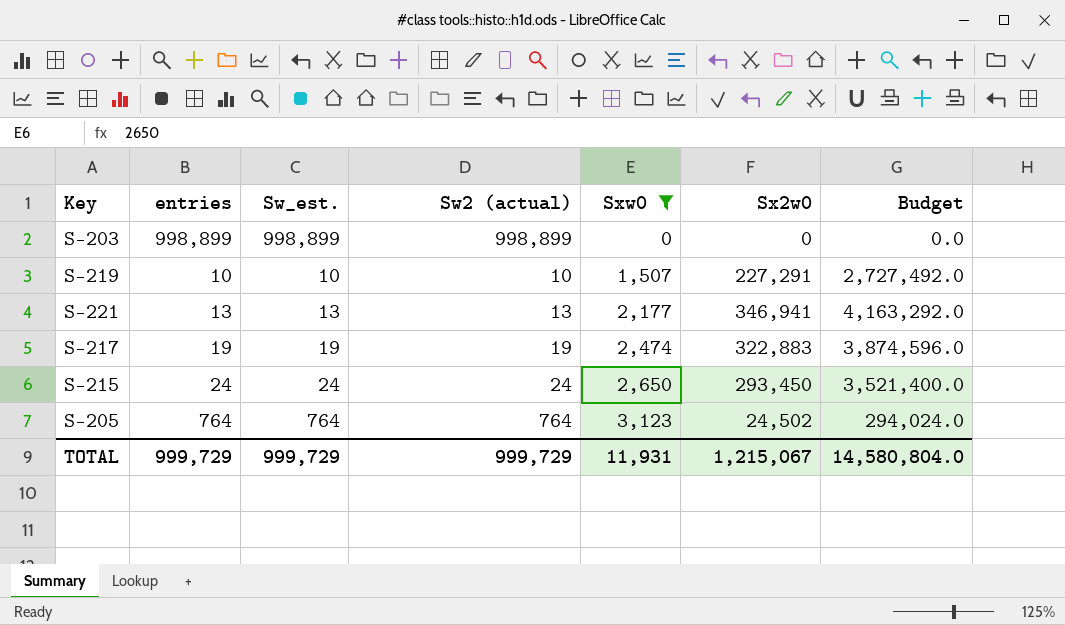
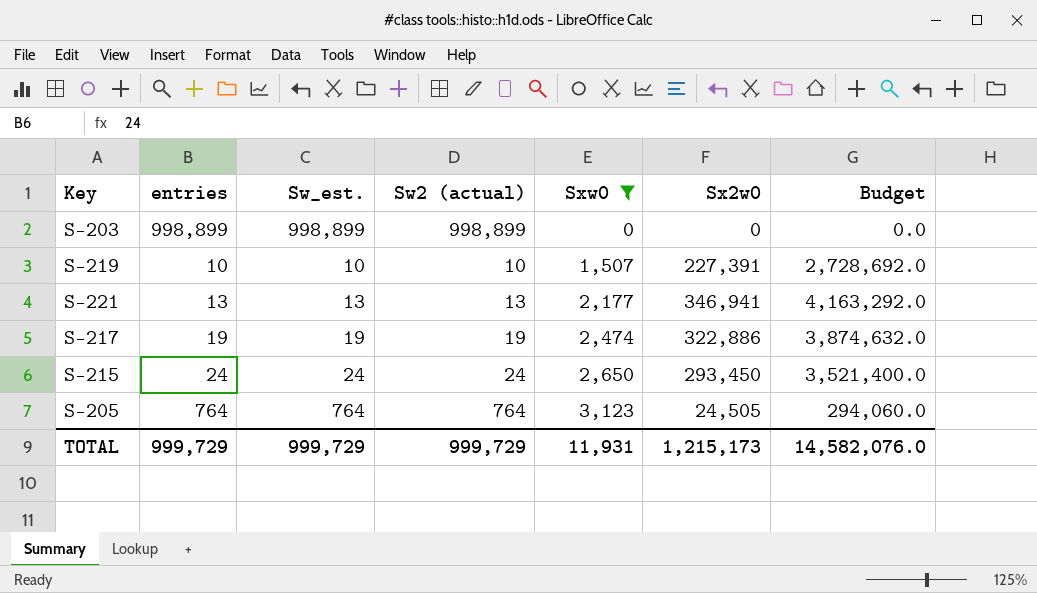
S-219 | Sx2w0: 227,291 -> 227,391
S-219 | Budget: 2,727,492.0 -> 2,728,692.0
S-217 | Sx2w0: 322,883 -> 322,886
S-217 | Budget: 3,874,596.0 -> 3,874,632.0
S-205 | Sx2w0: 24,502 -> 24,505
S-205 | Budget: 294,024.0 -> 294,060.0
TOTAL | Sx2w0: 1,215,067 -> 1,215,173
TOTAL | Budget: 14,580,804.0 -> 14,582,076.0

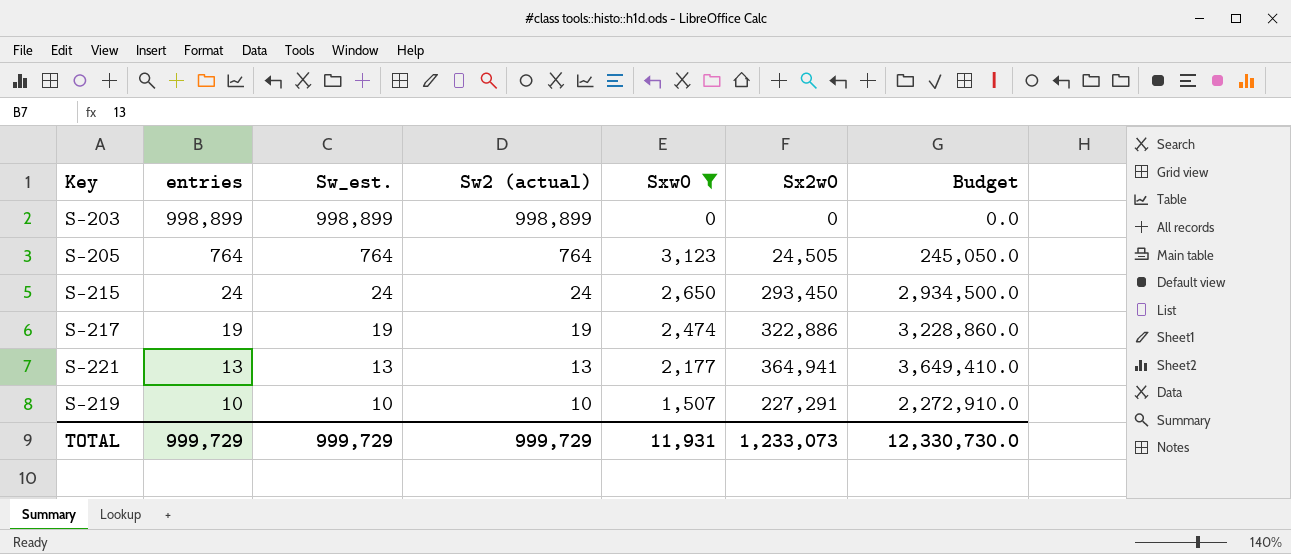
row order: Sxw0 ascending -> entries descending
column Budget | formula: [Sx2w0] * 12 -> [Sx2w0] * 10
S-221 | Sx2w0: 346,941 -> 364,941
S-219 | Sx2w0: 227,391 -> 227,291
TOTAL | Sx2w0: 1,215,173 -> 1,233,073
TOTAL | Budget: 14,582,076.0 -> 12,330,730.0

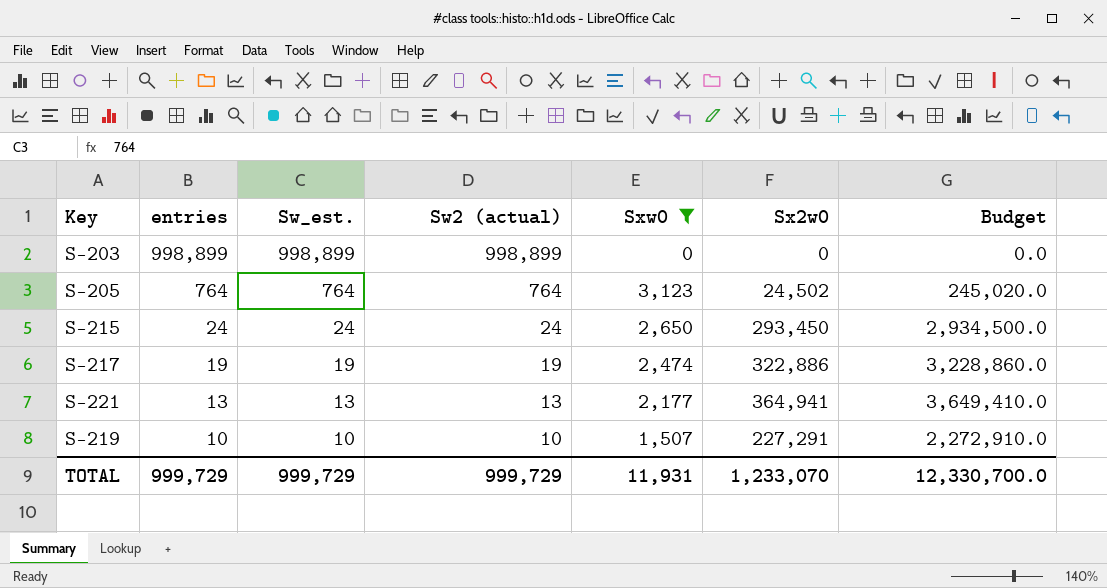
S-205 | Sx2w0: 24,505 -> 24,502
S-205 | Budget: 245,050.0 -> 245,020.0
TOTAL | Sx2w0: 1,233,073 -> 1,233,070
TOTAL | Budget: 12,330,730.0 -> 12,330,700.0

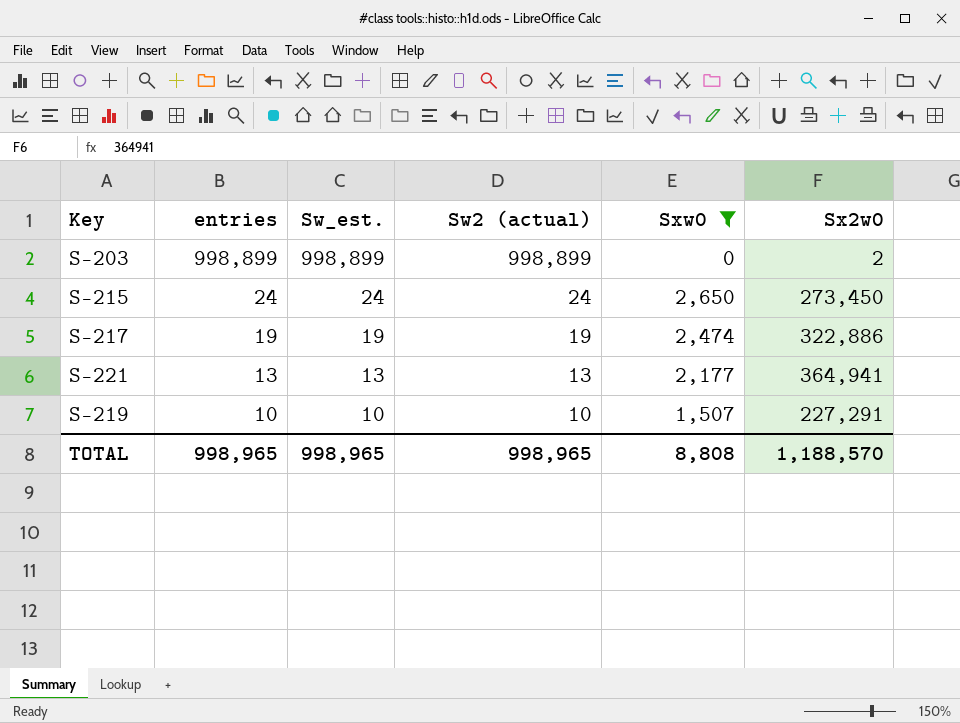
column Budget | formula: [Sx2w0] * 10 -> none
row S-205: 764 | 764 | 764 | 3,123 | 24,502 | 245,020.0 -> none
S-203 | Sx2w0: 0 -> 2
S-215 | Sx2w0: 293,450 -> 273,450
TOTAL | entries: 999,729 -> 998,965
TOTAL | Sw_est.: 999,729 -> 998,965
TOTAL | Sw2 (actual): 999,729 -> 998,965
TOTAL | Sxw0: 11,931 -> 8,808
TOTAL | Sx2w0: 1,233,070 -> 1,188,570

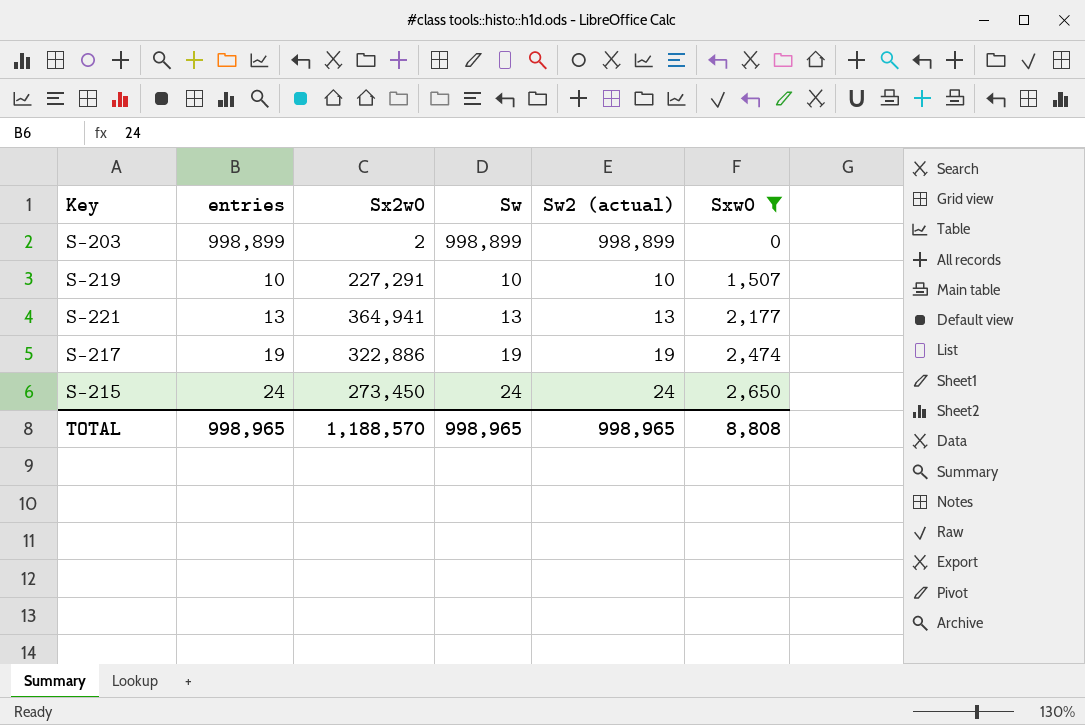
row order: entries descending -> Sxw0 ascending
column Sx2w0 | position: 6 -> 3
column name: Sw_est. -> Sw

